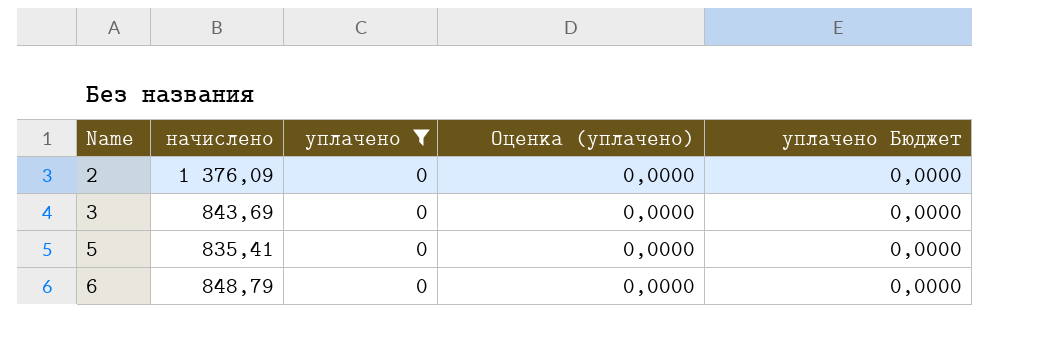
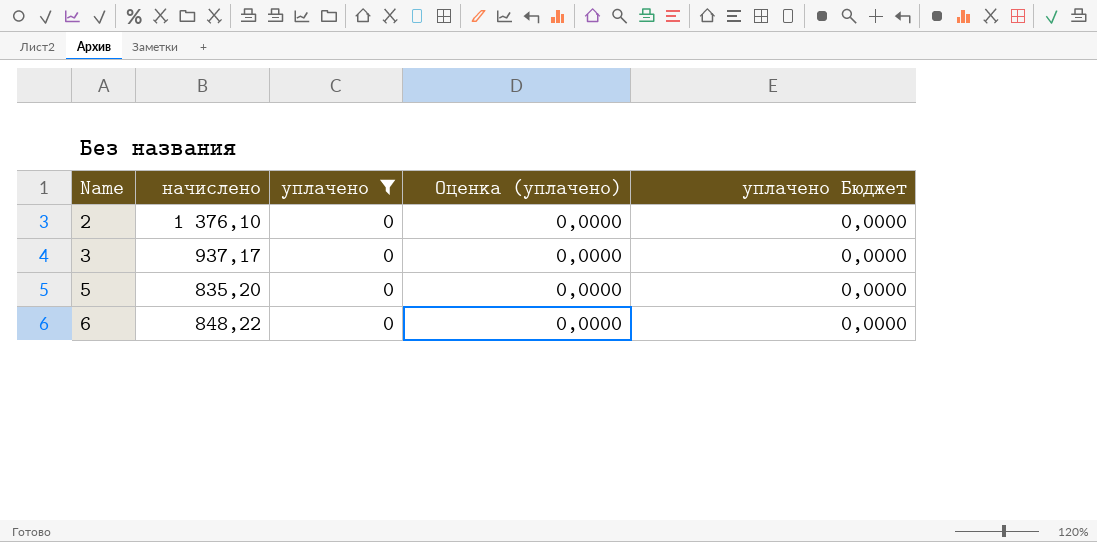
2 | начислено: 1 376,09 -> 1 376,10
3 | начислено: 843,69 -> 937,17
5 | начислено: 835,41 -> 835,20
6 | начислено: 848,79 -> 848,22

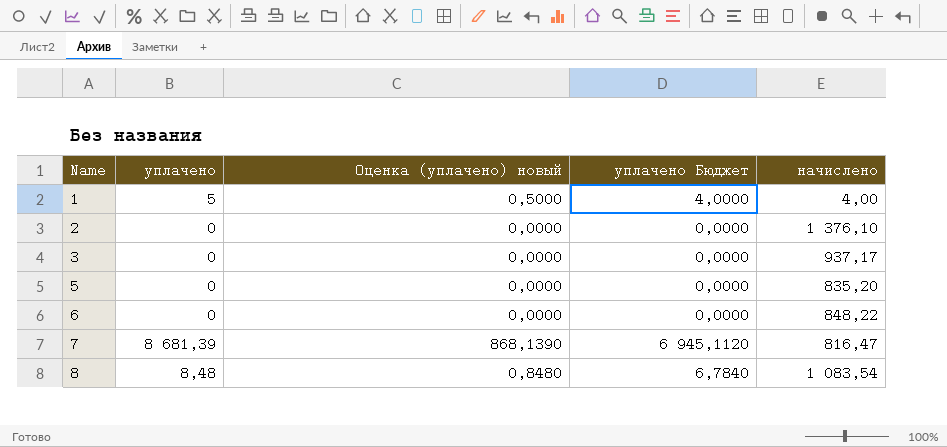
filter: уплачено = 0 -> none
column name: Оценка (уплачено) -> Оценка (уплачено) новый
column начислено | position: 2 -> 5

